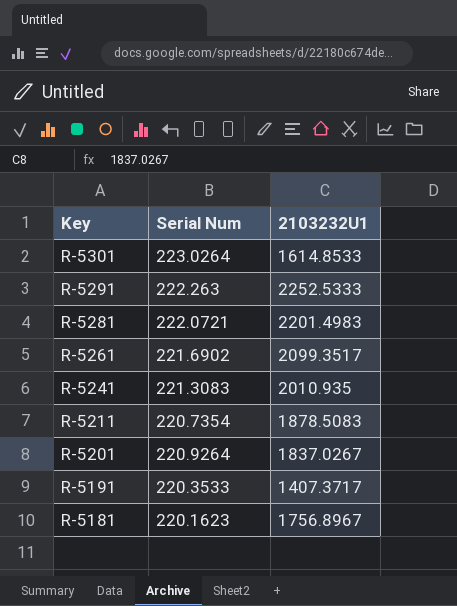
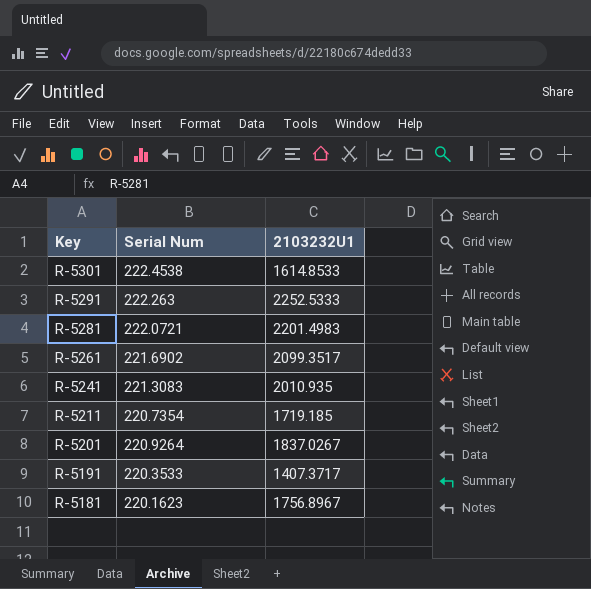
R-5301 | Serial Num: 223.0264 -> 222.4538
R-5211 | 2103232U1: 1878.5083 -> 1719.185

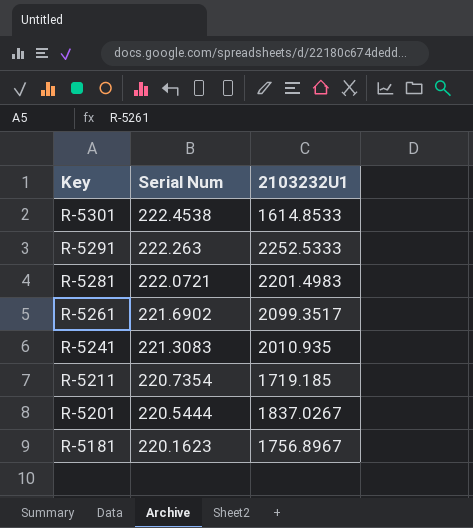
row R-5191: 220.3533 | 1407.3717 -> none
R-5201 | Serial Num: 220.9264 -> 220.5444

